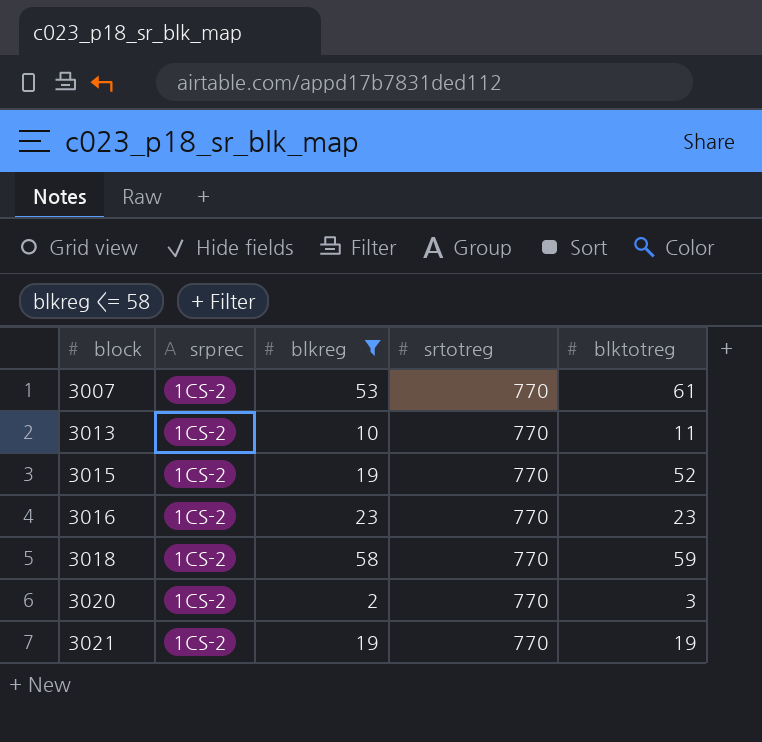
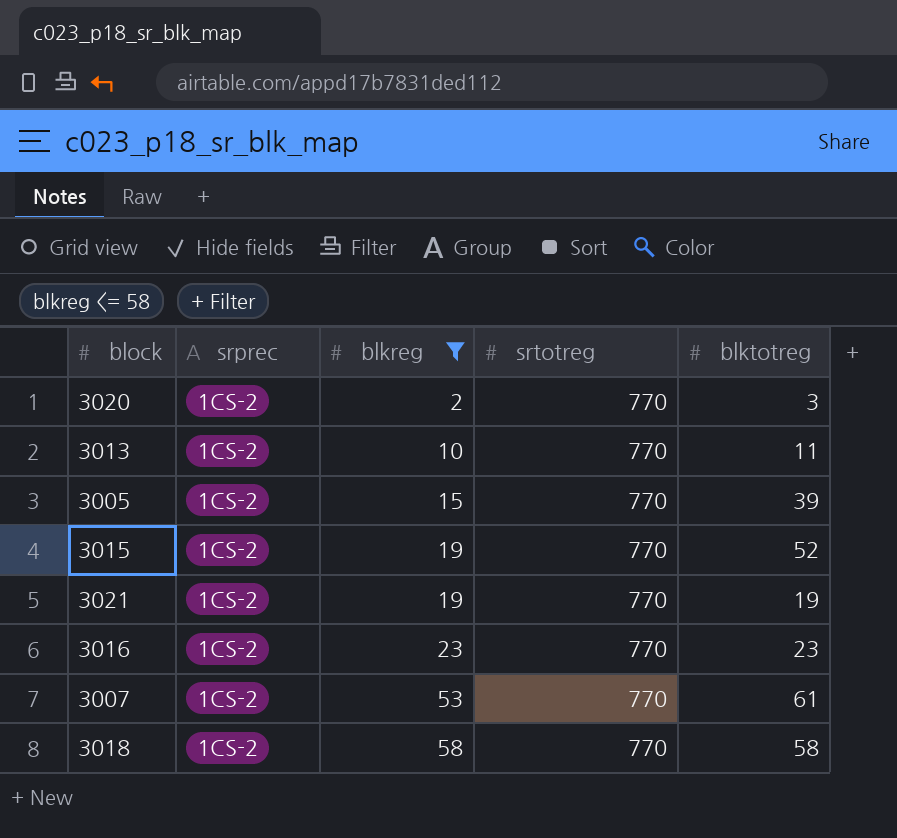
row order: block ascending -> blkreg ascending
row 3005: none -> 1CS-2 | 15 | 770 | 39
3018 | blktotreg: 59 -> 58

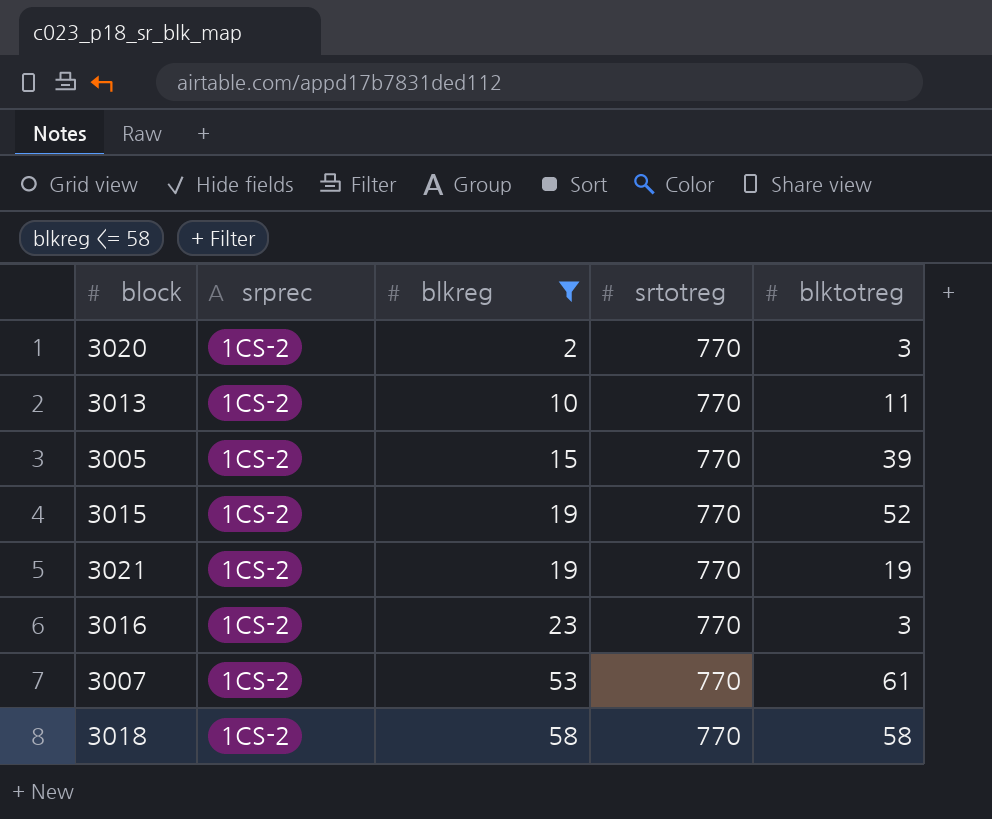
3016 | blktotreg: 23 -> 3

